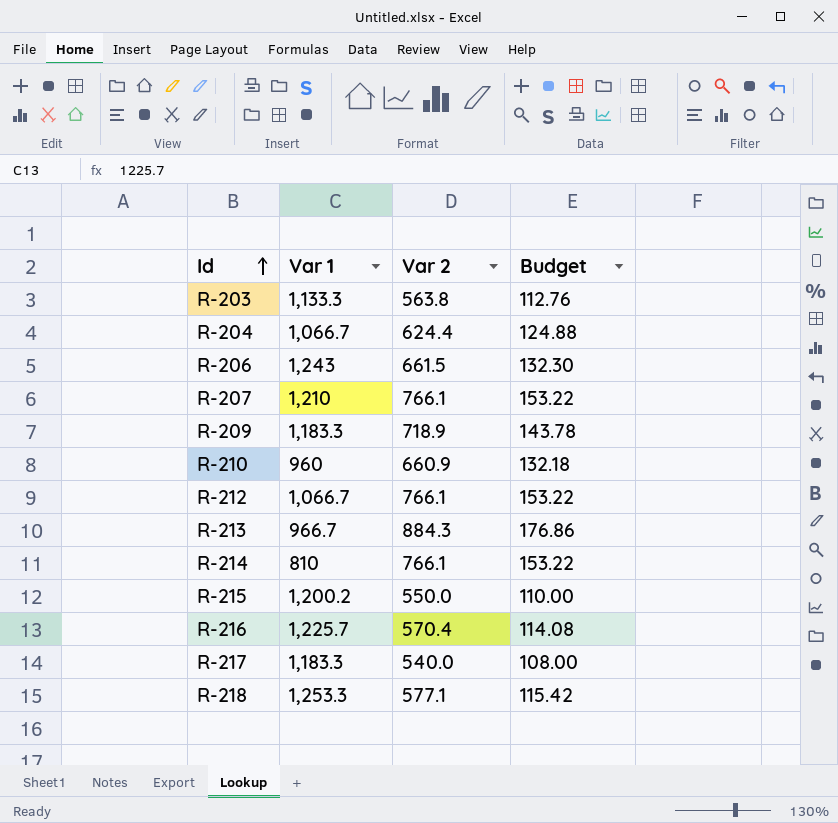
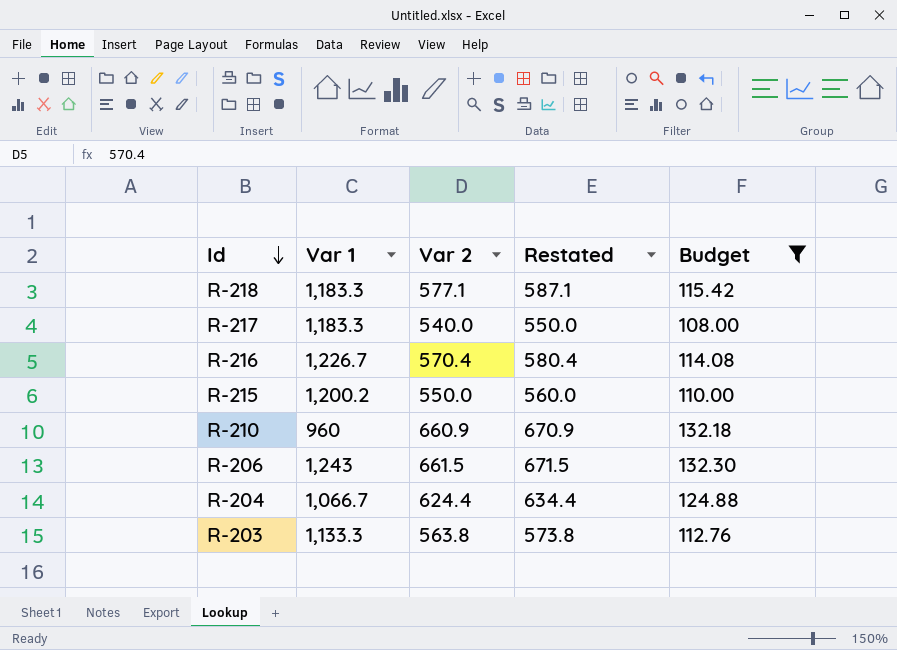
filter: none -> Budget <= 132.30
row order: Id ascending -> Id descending
column Restated | formula: none -> [Var 2] + 10
R-218 | Var 1: 1,253.3 -> 1,183.3
R-216 | Var 1: 1,225.7 -> 1,226.7

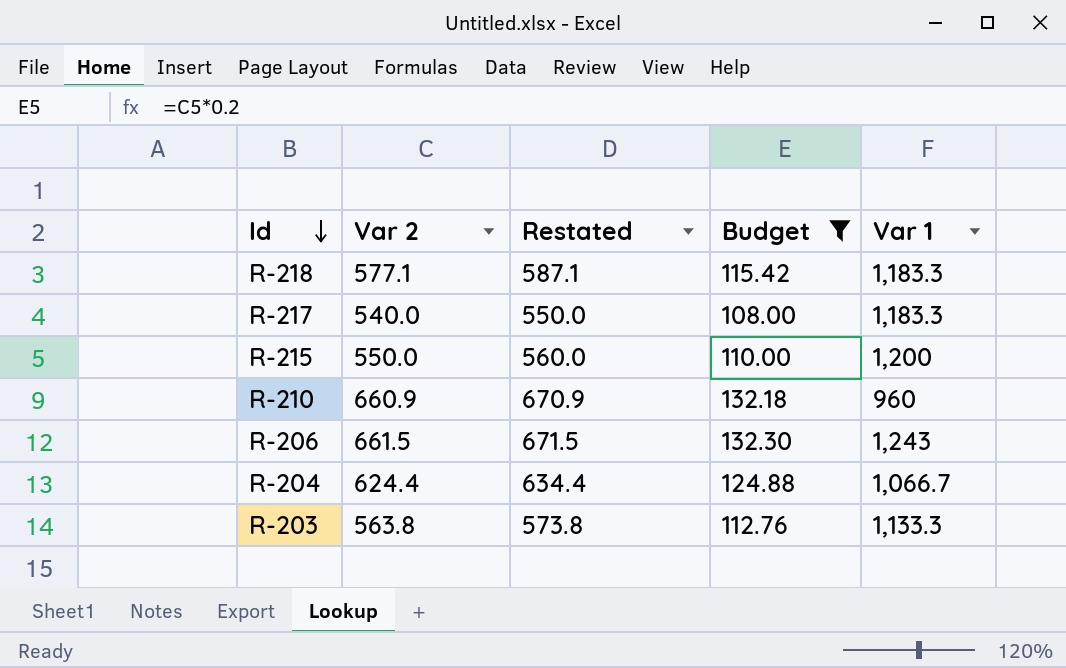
column Var 1 | position: 2 -> 5
row R-216: 1,226.7 | 570.4 | 580.4 | 114.08 -> none
R-215 | Var 1: 1,200.2 -> 1,200

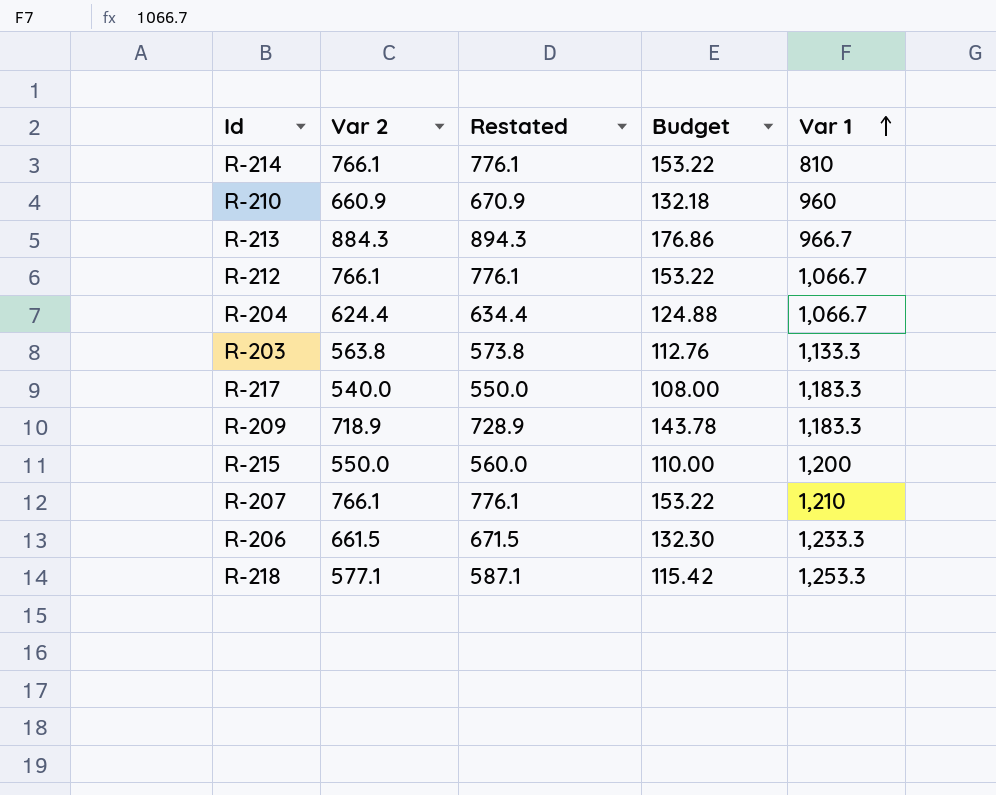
filter: Budget <= 132.30 -> none
row order: Id descending -> Var 1 ascending
R-206 | Var 1: 1,243 -> 1,233.3
R-218 | Var 1: 1,183.3 -> 1,253.3

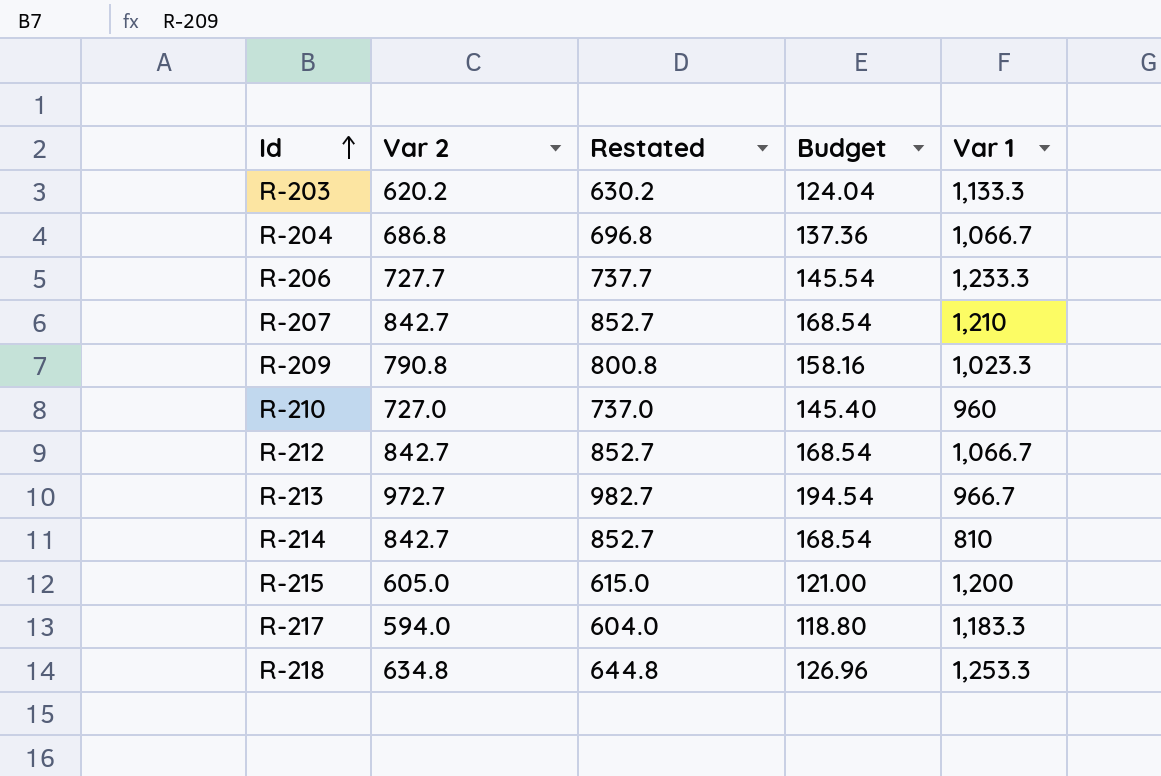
row order: Var 1 ascending -> Id ascending
R-203 | Var 2: 563.8 -> 620.2
R-203 | Restated: 573.8 -> 630.2
R-203 | Budget: 112.76 -> 124.04
R-204 | Var 2: 624.4 -> 686.8
R-204 | Restated: 634.4 -> 696.8
R-204 | Budget: 124.88 -> 137.36
R-206 | Var 2: 661.5 -> 727.7
R-206 | Restated: 671.5 -> 737.7
R-206 | Budget: 132.30 -> 145.54
R-207 | Var 2: 766.1 -> 842.7
R-207 | Restated: 776.1 -> 852.7
R-207 | Budget: 153.22 -> 168.54
R-209 | Var 2: 718.9 -> 790.8
R-209 | Restated: 728.9 -> 800.8
R-209 | Budget: 143.78 -> 158.16
R-209 | Var 1: 1,183.3 -> 1,023.3
R-210 | Var 2: 660.9 -> 727.0
R-210 | Restated: 670.9 -> 737.0
R-210 | Budget: 132.18 -> 145.40
R-212 | Var 2: 766.1 -> 842.7
R-212 | Restated: 776.1 -> 852.7
R-212 | Budget: 153.22 -> 168.54
R-213 | Var 2: 884.3 -> 972.7
R-213 | Restated: 894.3 -> 982.7
R-213 | Budget: 176.86 -> 194.54
R-214 | Var 2: 766.1 -> 842.7
R-214 | Restated: 776.1 -> 852.7
R-214 | Budget: 153.22 -> 168.54
R-215 | Var 2: 550.0 -> 605.0
R-215 | Restated: 560.0 -> 615.0
R-215 | Budget: 110.00 -> 121.00
R-217 | Var 2: 540.0 -> 594.0
R-217 | Restated: 550.0 -> 604.0
R-217 | Budget: 108.00 -> 118.80
R-218 | Var 2: 577.1 -> 634.8
R-218 | Restated: 587.1 -> 644.8
R-218 | Budget: 115.42 -> 126.96

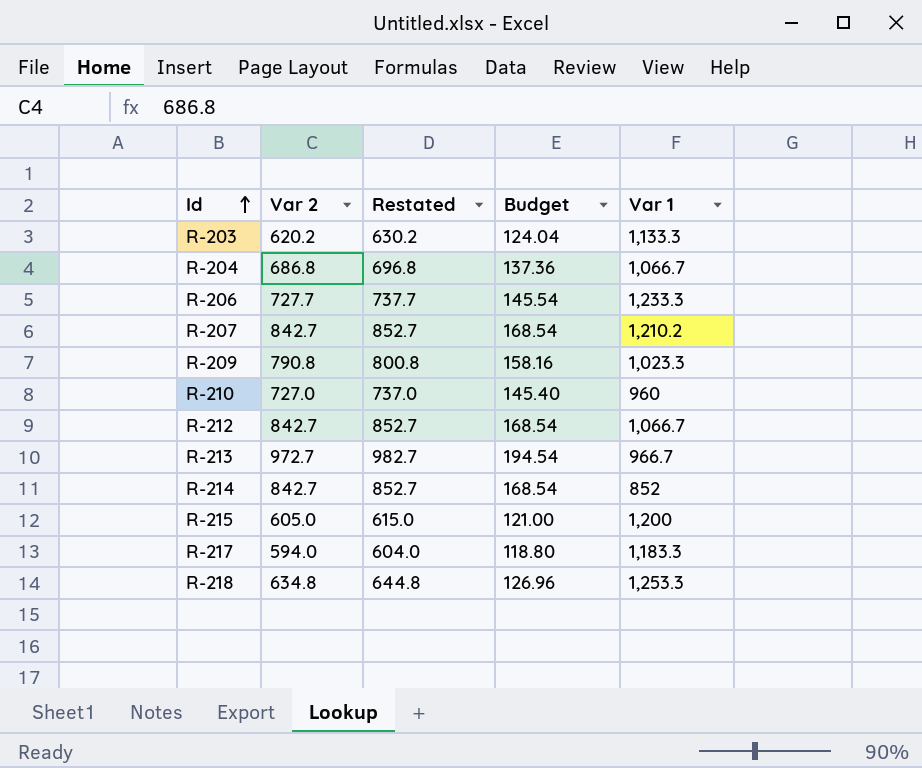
R-207 | Var 1: 1,210 -> 1,210.2
R-214 | Var 1: 810 -> 852

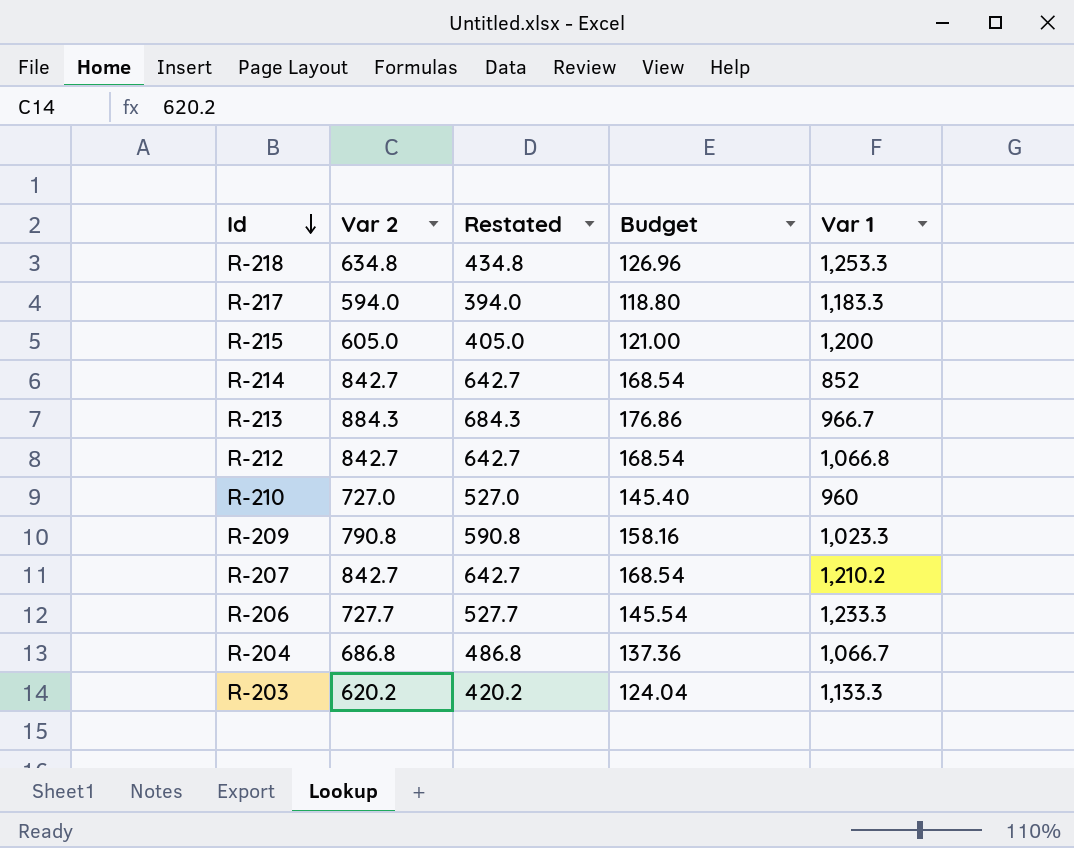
row order: Id ascending -> Id descending
column Restated | formula: [Var 2] + 10 -> [Var 2] - 200
R-213 | Var 2: 972.7 -> 884.3
R-213 | Budget: 194.54 -> 176.86
R-212 | Var 1: 1,066.7 -> 1,066.8

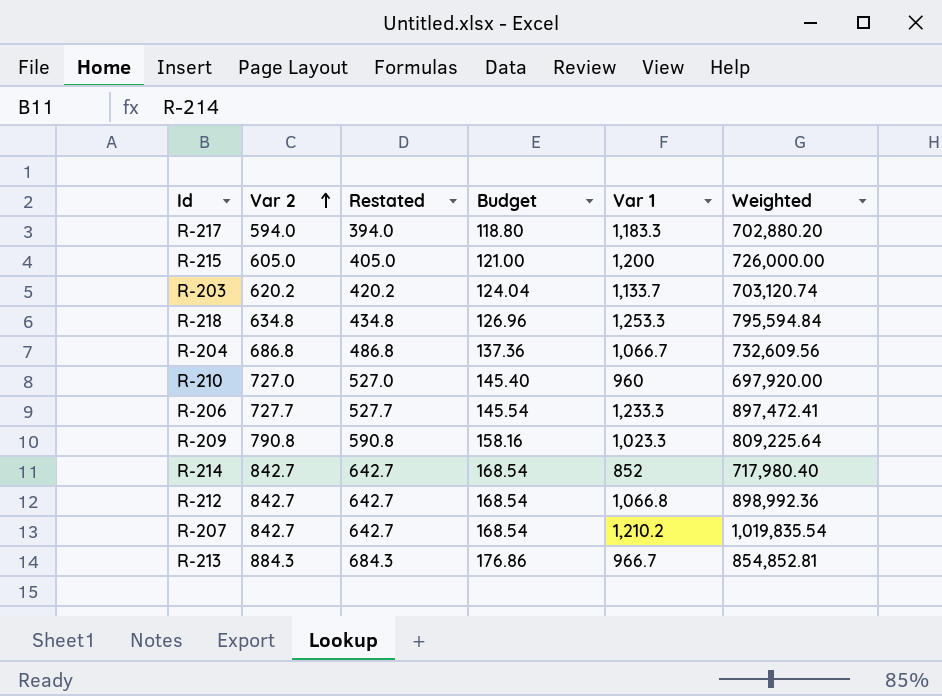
row order: Id descending -> Var 2 ascending
column Weighted | formula: none -> [Var 2] * [Var 1]
R-203 | Var 1: 1,133.3 -> 1,133.7

